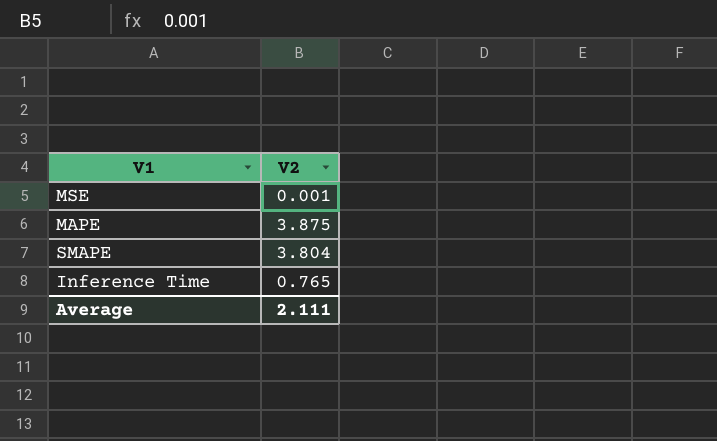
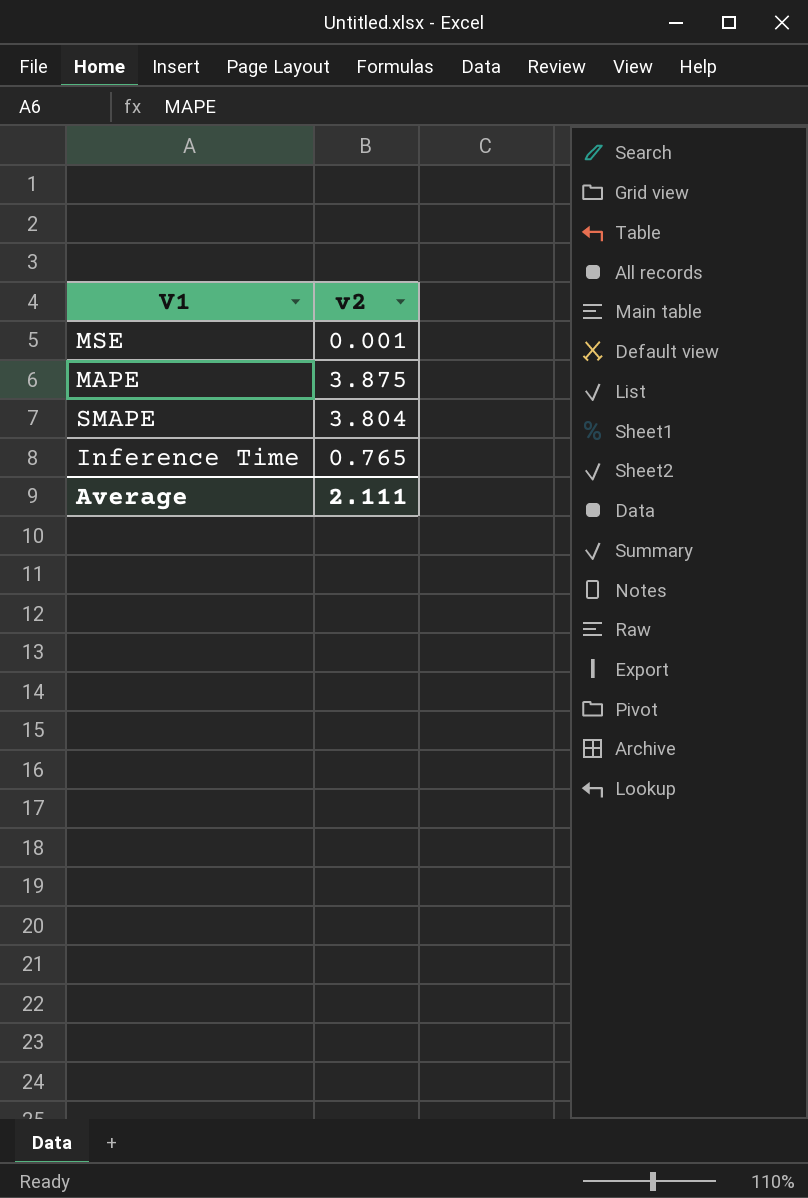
column name: V2 -> v2

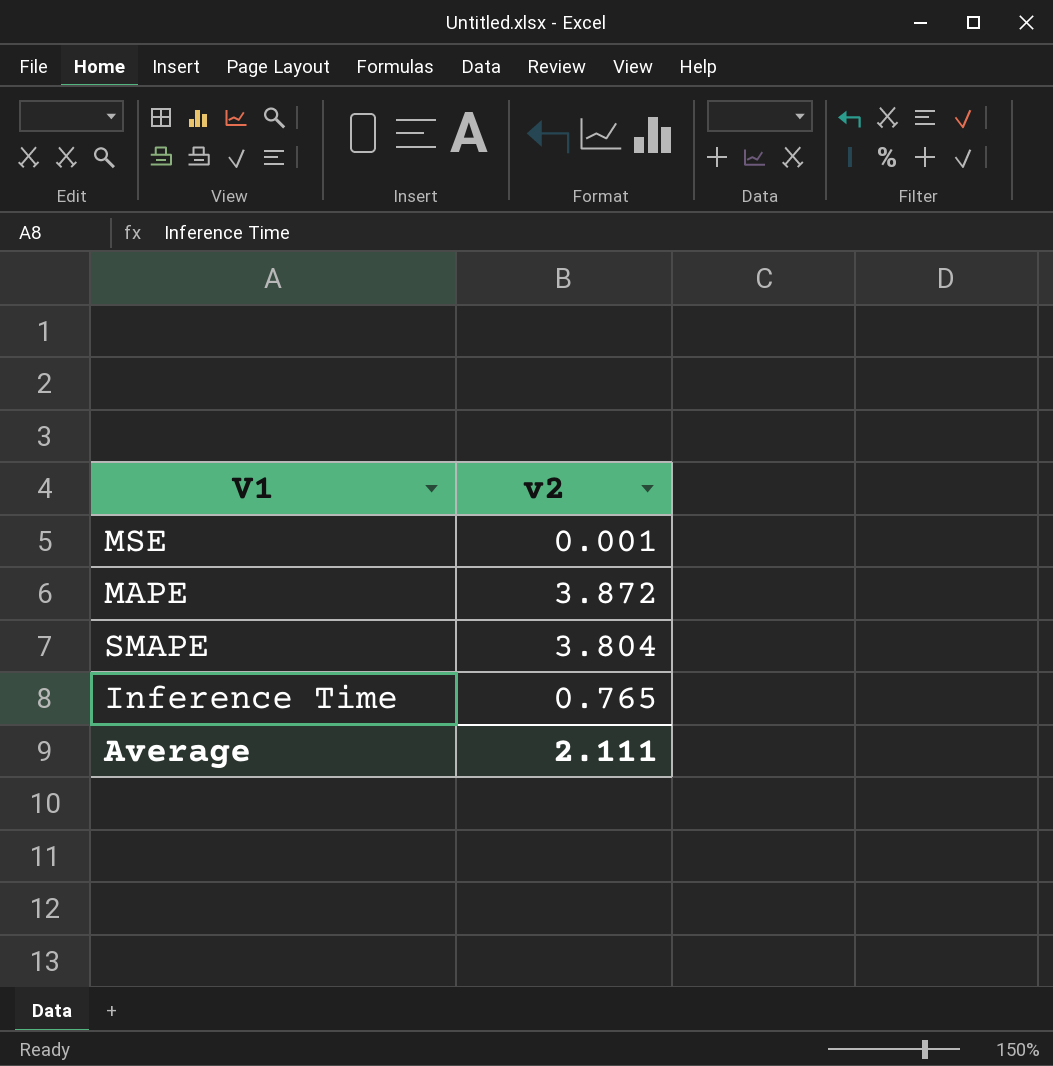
MAPE | v2: 3.875 -> 3.872

